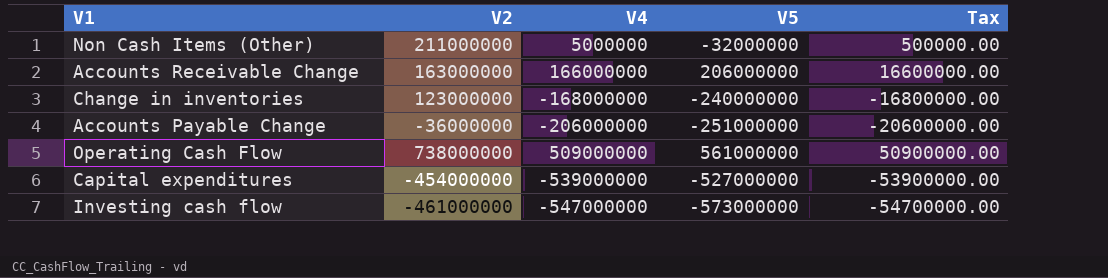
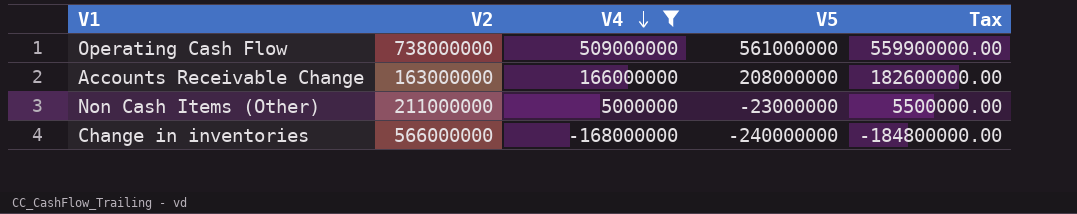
filter: none -> V4 >= -168000000
row order: none -> V4 descending
column Tax | formula: [V4] * 0.1 -> [V4] * 1.1
Accounts Receivable Change | V5: 206000000 -> 208000000
Non Cash Items (Other) | V5: -32000000 -> -23000000
Change in inventories | V2: 123000000 -> 566000000

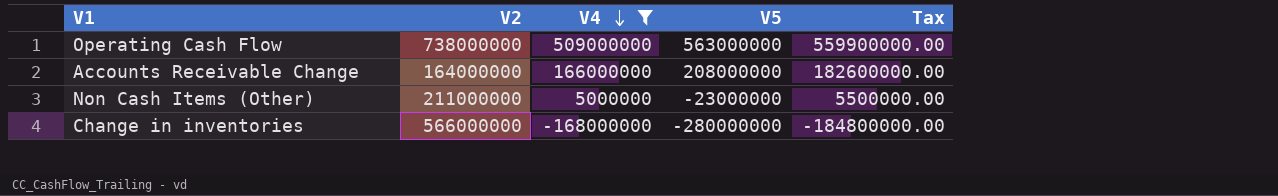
Operating Cash Flow | V5: 561000000 -> 563000000
Accounts Receivable Change | V2: 163000000 -> 164000000
Change in inventories | V5: -240000000 -> -280000000

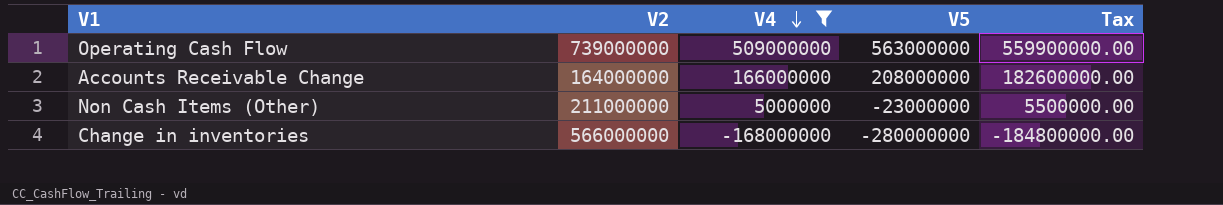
Operating Cash Flow | V2: 738000000 -> 739000000

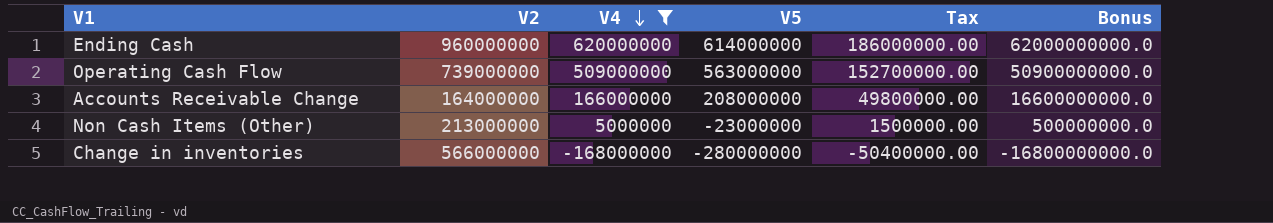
column Tax | formula: [V4] * 1.1 -> [V4] * 0.3
column Bonus | formula: none -> [V4] * 100
row Ending Cash: none -> 960000000 | 620000000 | 614000000 | 186000000.00 | 62000000000.0
Non Cash Items (Other) | V2: 211000000 -> 213000000

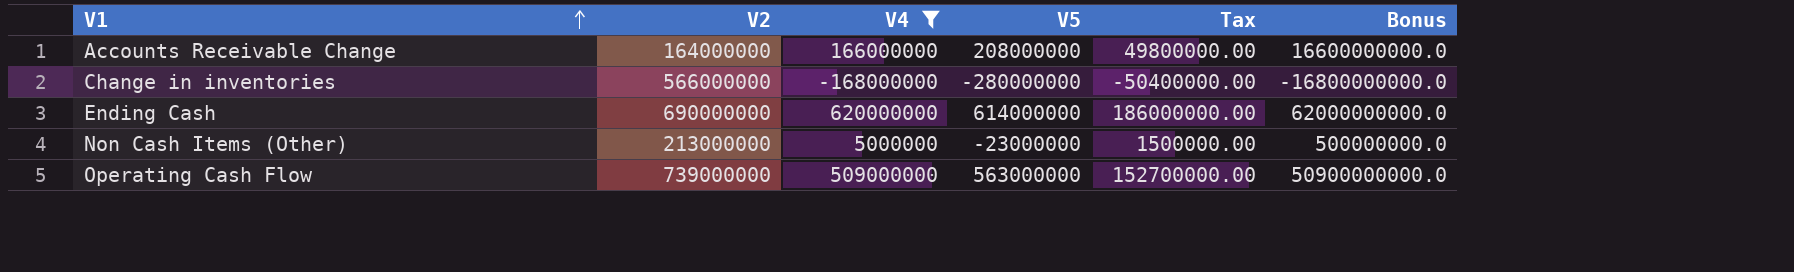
row order: V4 descending -> V1 ascending
Ending Cash | V2: 960000000 -> 690000000

